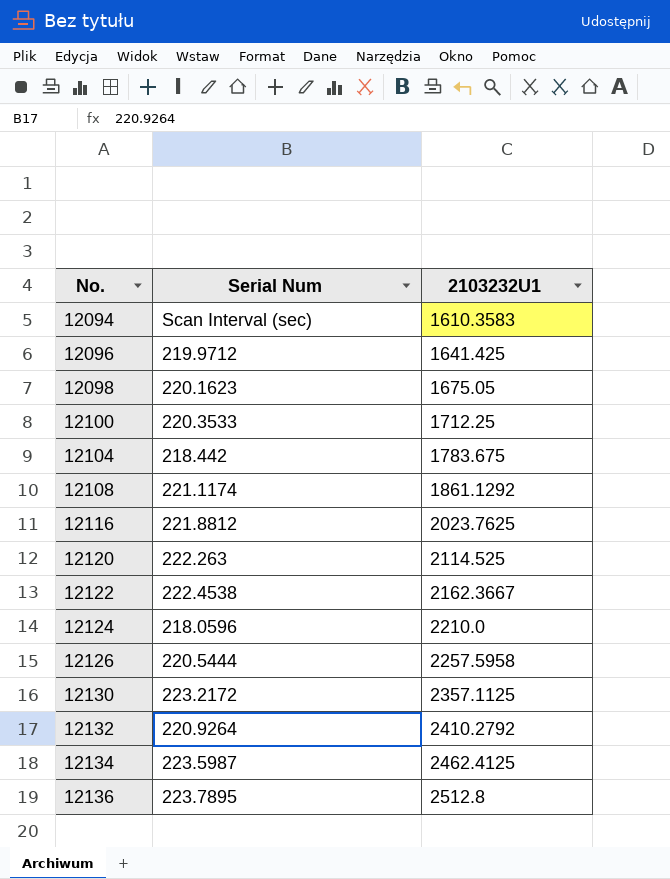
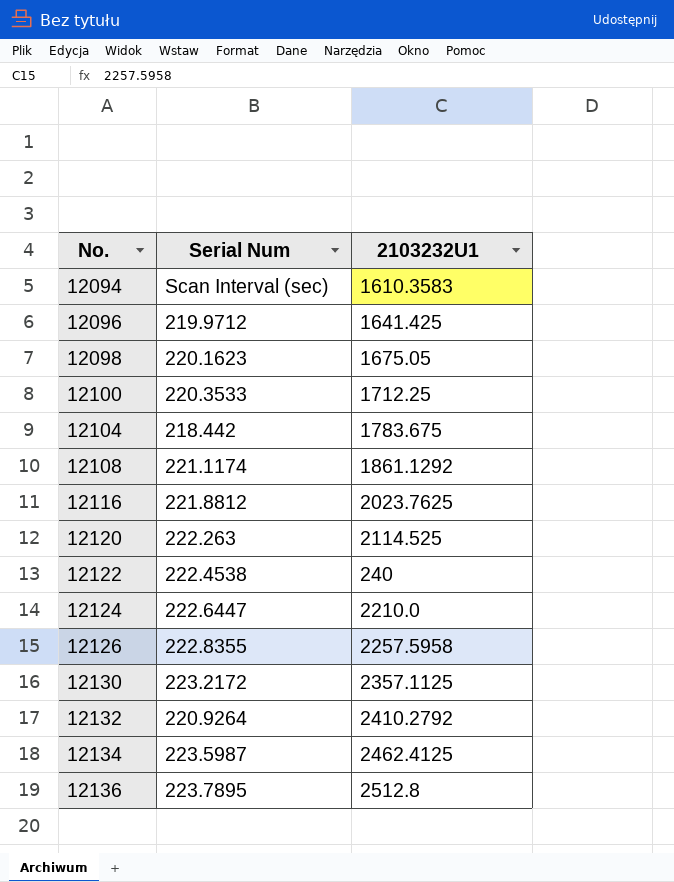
12122 | 2103232U1: 2162.3667 -> 240
12124 | Serial Num: 218.0596 -> 222.6447
12126 | Serial Num: 220.5444 -> 222.8355

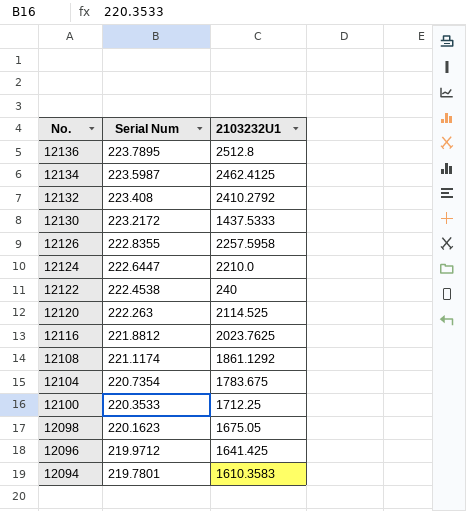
row order: No. ascending -> No. descending
12132 | Serial Num: 220.9264 -> 223.408
12130 | 2103232U1: 2357.1125 -> 1437.5333
12104 | Serial Num: 218.442 -> 220.7354
12094 | Serial Num: Scan Interval (sec) -> 219.7801

